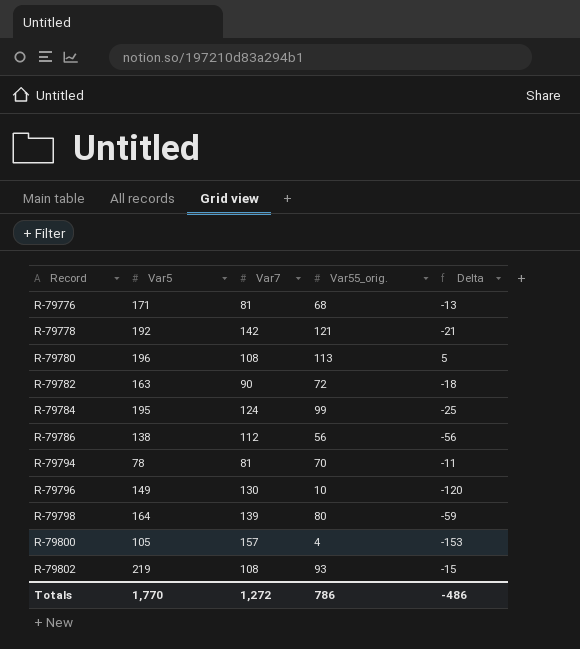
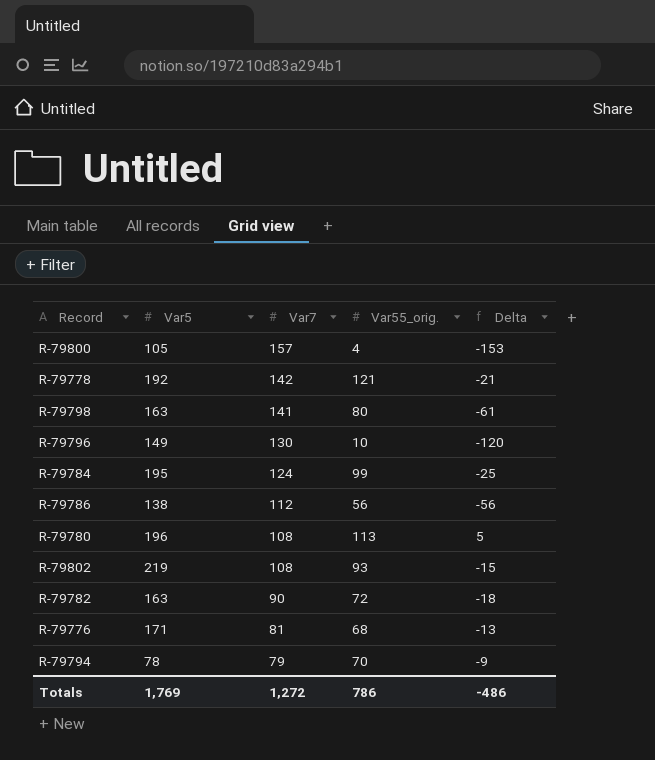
row order: Record ascending -> Var7 descending
R-79798 | Var5: 164 -> 163
R-79798 | Var7: 139 -> 141
R-79798 | Delta: -59 -> -61
R-79794 | Var7: 81 -> 79
R-79794 | Delta: -11 -> -9
Totals | Var5: 1,770 -> 1,769

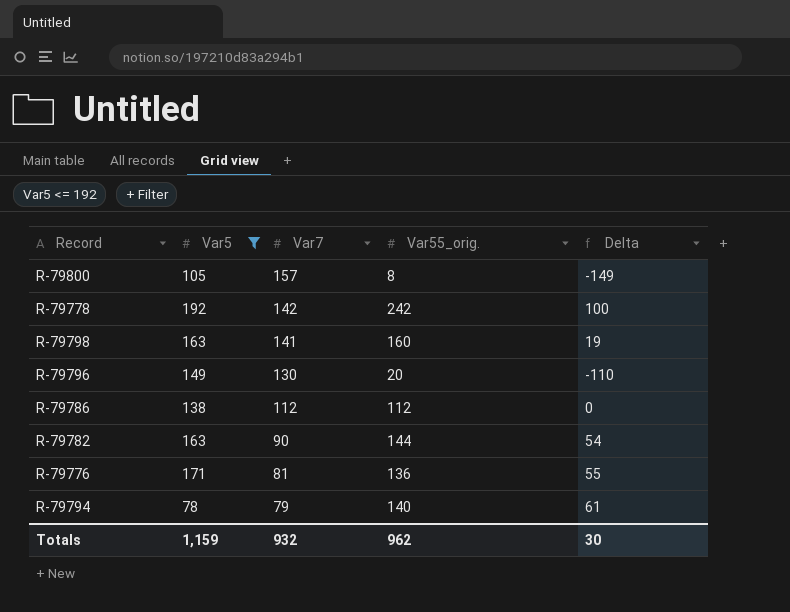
filter: none -> Var5 <= 192
R-79800 | Var55_orig.: 4 -> 8
R-79800 | Delta: -153 -> -149
R-79778 | Var55_orig.: 121 -> 242
R-79778 | Delta: -21 -> 100
R-79798 | Var55_orig.: 80 -> 160
R-79798 | Delta: -61 -> 19
R-79796 | Var55_orig.: 10 -> 20
R-79796 | Delta: -120 -> -110
R-79786 | Var55_orig.: 56 -> 112
R-79786 | Delta: -56 -> 0
R-79782 | Var55_orig.: 72 -> 144
R-79782 | Delta: -18 -> 54
R-79776 | Var55_orig.: 68 -> 136
R-79776 | Delta: -13 -> 55
R-79794 | Var55_orig.: 70 -> 140
R-79794 | Delta: -9 -> 61
Totals | Var5: 1,769 -> 1,159
Totals | Var7: 1,272 -> 932
Totals | Var55_orig.: 786 -> 962
Totals | Delta: -486 -> 30

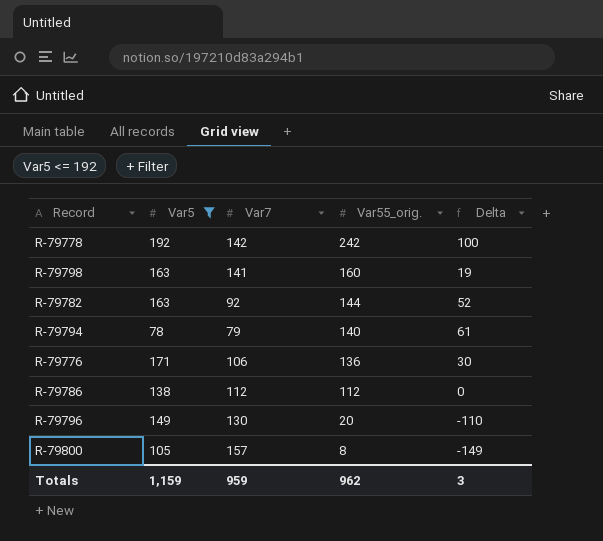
row order: Var7 descending -> Var55_orig. descending
R-79782 | Var7: 90 -> 92
R-79782 | Delta: 54 -> 52
R-79776 | Var7: 81 -> 106
R-79776 | Delta: 55 -> 30
Totals | Var7: 932 -> 959
Totals | Delta: 30 -> 3

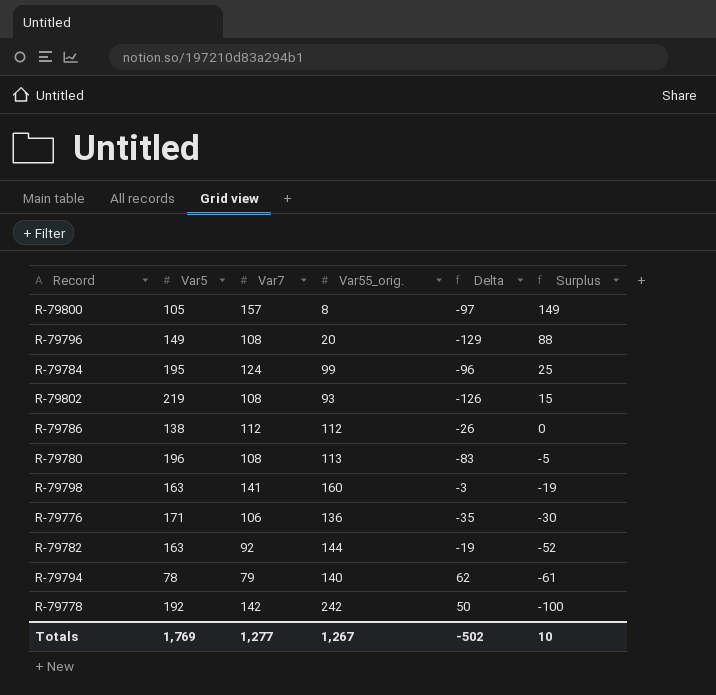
filter: Var5 <= 192 -> none
row order: Var55_orig. descending -> Surplus descending
column Delta | formula: [Var55_orig.] - [Var7] -> [Var55_orig.] - [Var5]
column Surplus | formula: none -> [Var7] - [Var55_orig.]
R-79796 | Var7: 130 -> 108
Totals | Var5: 1,159 -> 1,769
Totals | Var7: 959 -> 1,277
Totals | Var55_orig.: 962 -> 1,267
Totals | Delta: 3 -> -502

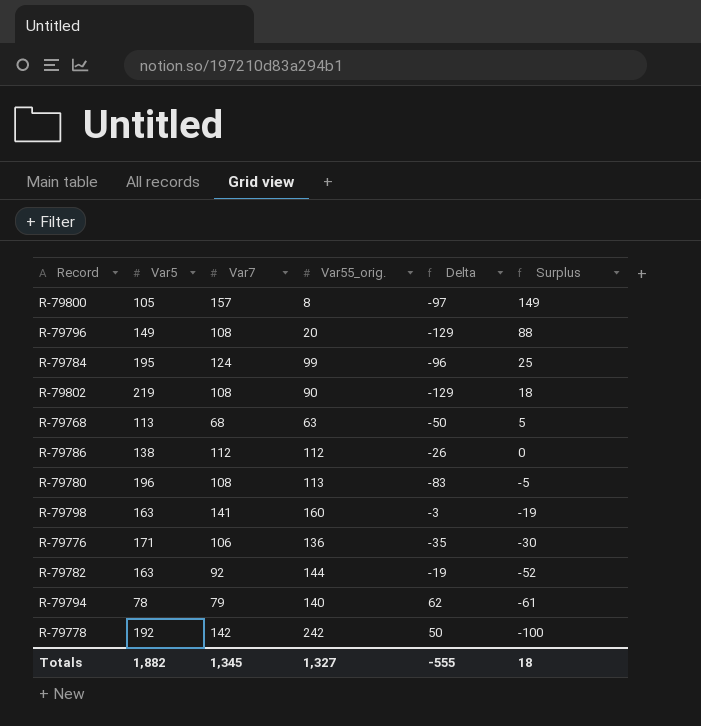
R-79802 | Var55_orig.: 93 -> 90
R-79802 | Delta: -126 -> -129
R-79802 | Surplus: 15 -> 18
row R-79768: none -> 113 | 68 | 63 | -50 | 5
Totals | Var5: 1,769 -> 1,882
Totals | Var7: 1,277 -> 1,345
Totals | Var55_orig.: 1,267 -> 1,327
Totals | Delta: -502 -> -555
Totals | Surplus: 10 -> 18

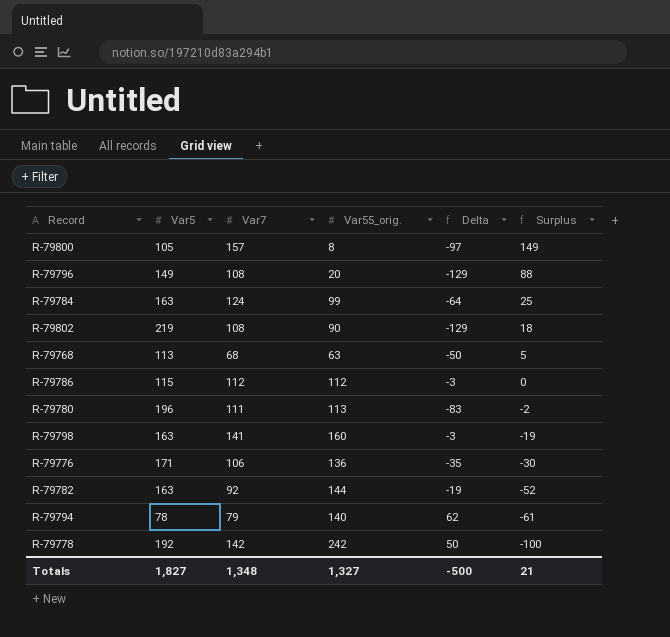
R-79784 | Var5: 195 -> 163
R-79784 | Delta: -96 -> -64
R-79786 | Var5: 138 -> 115
R-79786 | Delta: -26 -> -3
R-79780 | Var7: 108 -> 111
R-79780 | Surplus: -5 -> -2
Totals | Var5: 1,882 -> 1,827
Totals | Var7: 1,345 -> 1,348
Totals | Delta: -555 -> -500
Totals | Surplus: 18 -> 21

